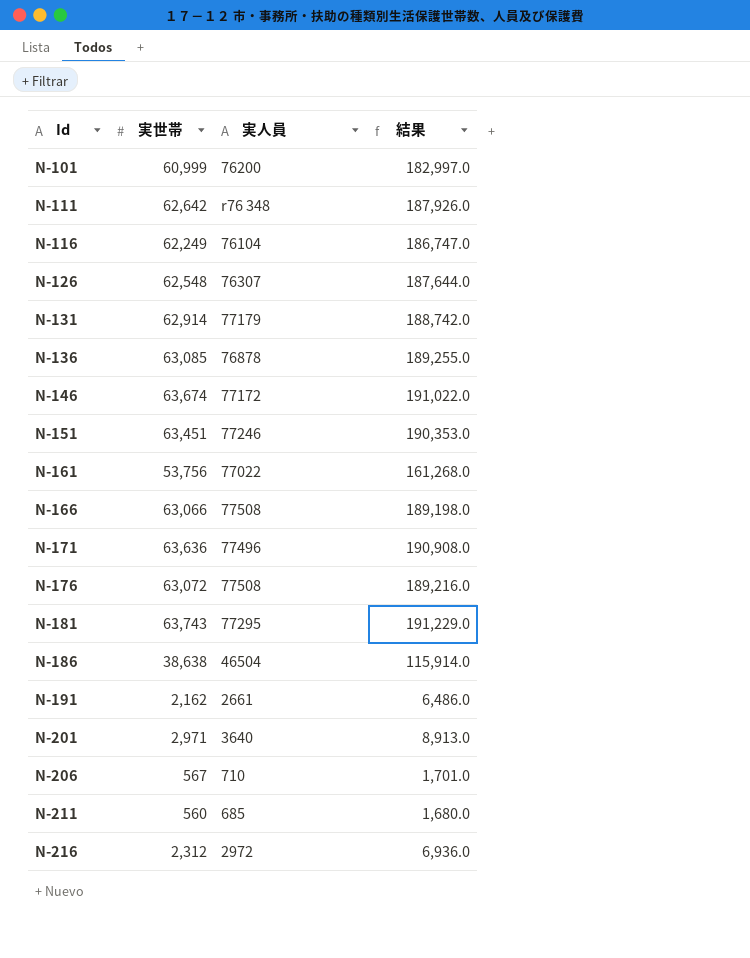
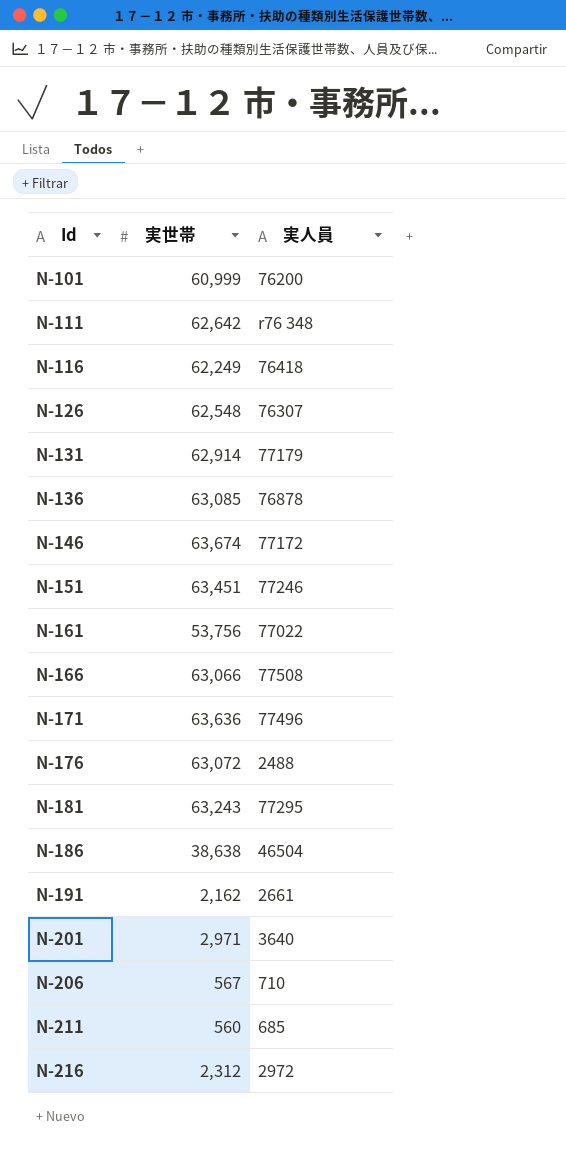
column 結果 | formula: [実世帯] * 3 -> none
N-116 | 実人員: 76104 -> 76418
N-176 | 実人員: 77508 -> 2488
N-181 | 実世帯: 63,743 -> 63,243

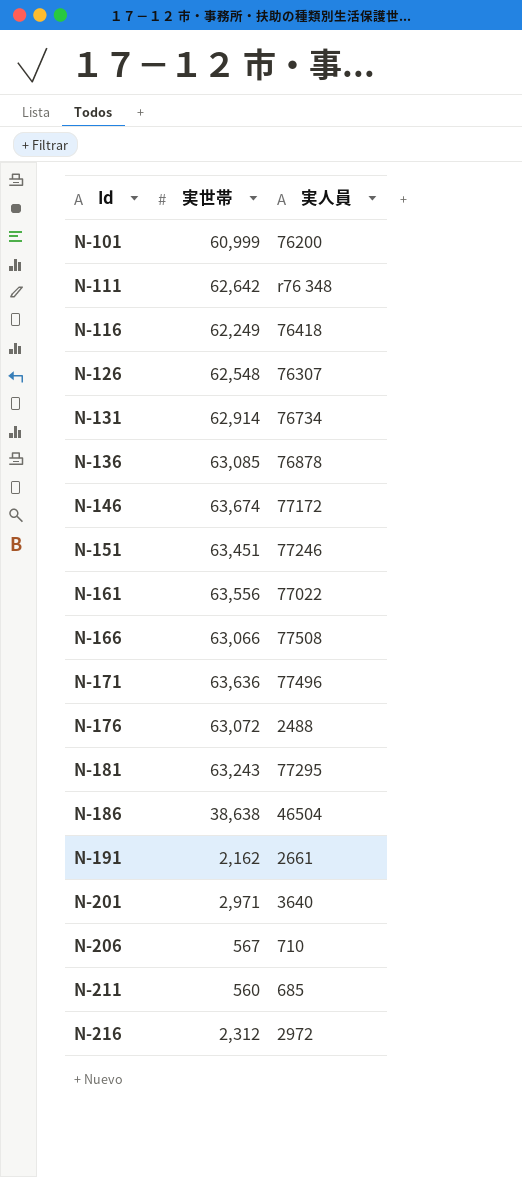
N-131 | 実人員: 77179 -> 76734
N-161 | 実世帯: 53,756 -> 63,556

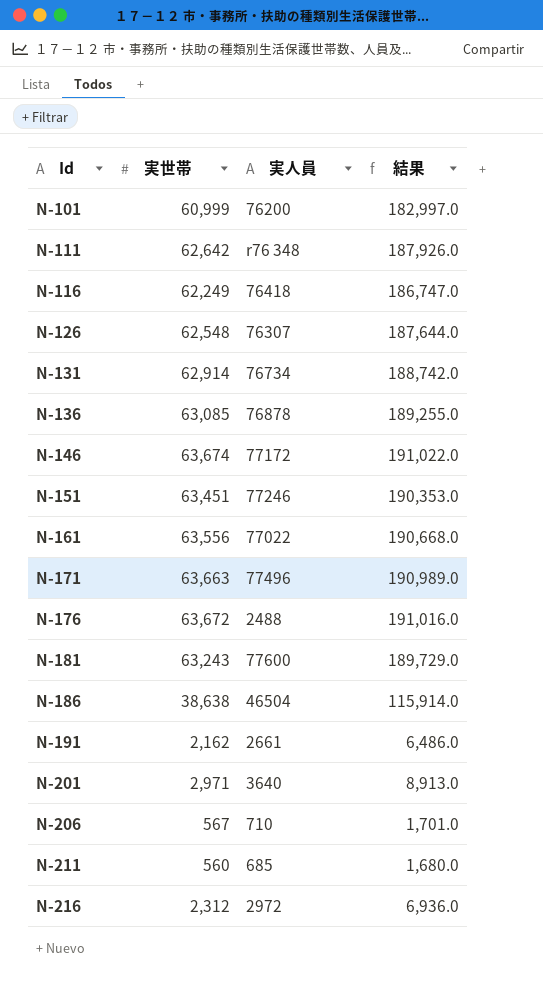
column 結果 | formula: none -> [実世帯] * 3
row N-166: 63,066 | 77508 -> none
N-171 | 実世帯: 63,636 -> 63,663
N-176 | 実世帯: 63,072 -> 63,672
N-181 | 実人員: 77295 -> 77600

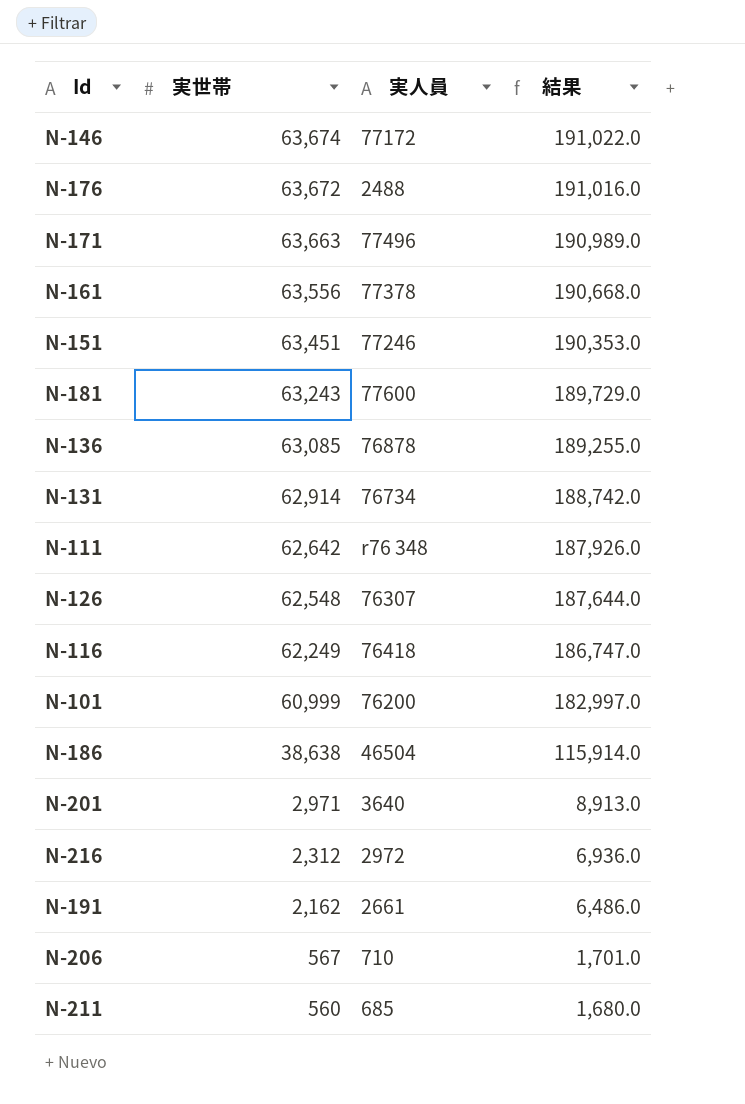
row order: Id ascending -> 実世帯 descending
N-161 | 実人員: 77022 -> 77378

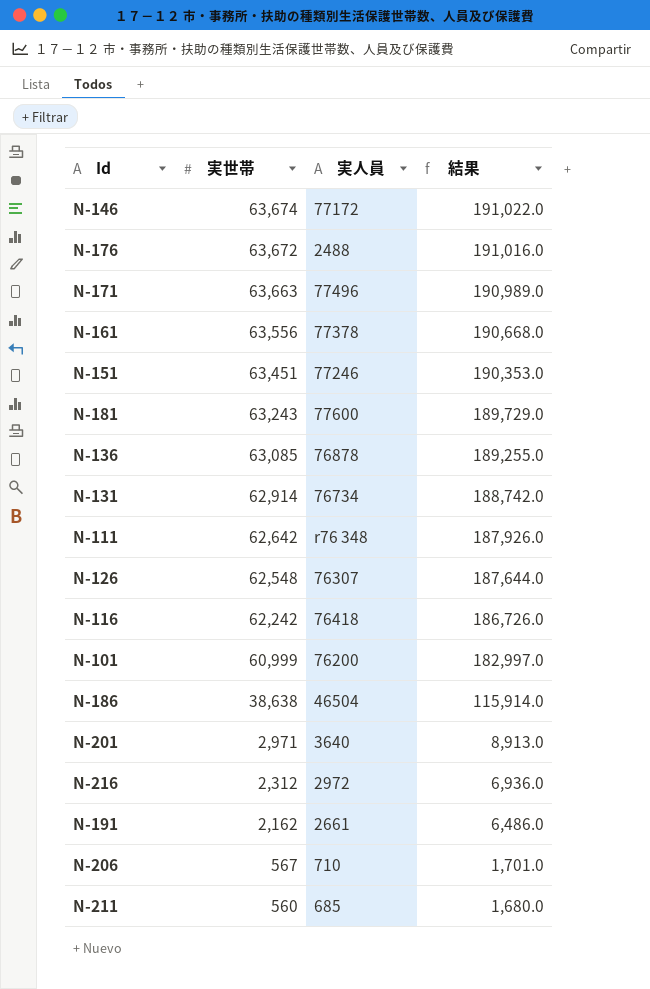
N-116 | 実世帯: 62,249 -> 62,242
N-116 | 結果: 186,747.0 -> 186,726.0

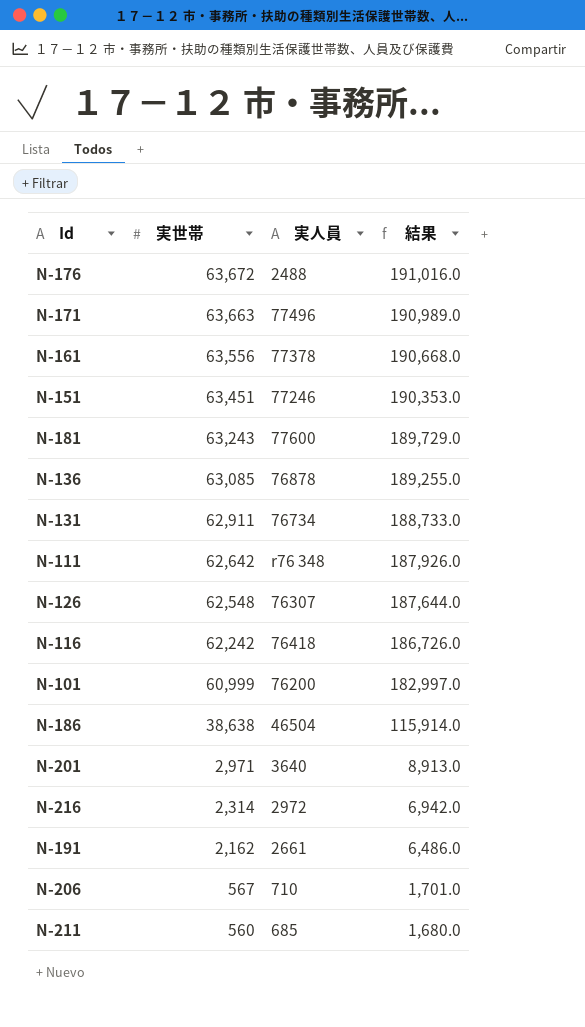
row N-146: 63,674 | 77172 | 191,022.0 -> none
N-131 | 実世帯: 62,914 -> 62,911
N-131 | 結果: 188,742.0 -> 188,733.0
N-216 | 実世帯: 2,312 -> 2,314
N-216 | 結果: 6,936.0 -> 6,942.0

